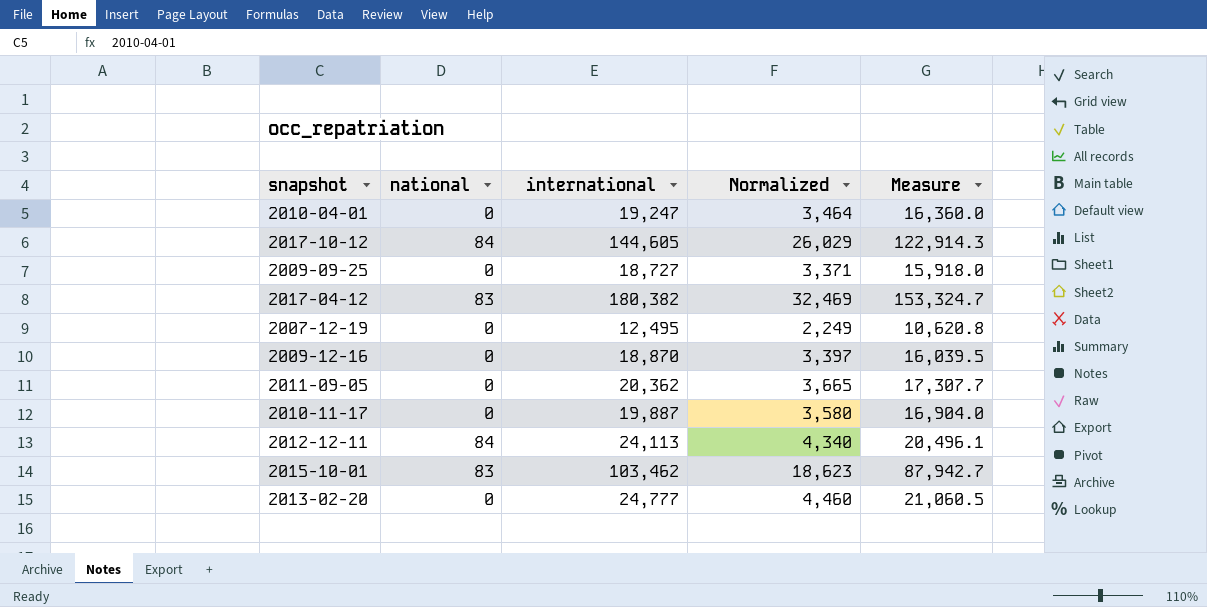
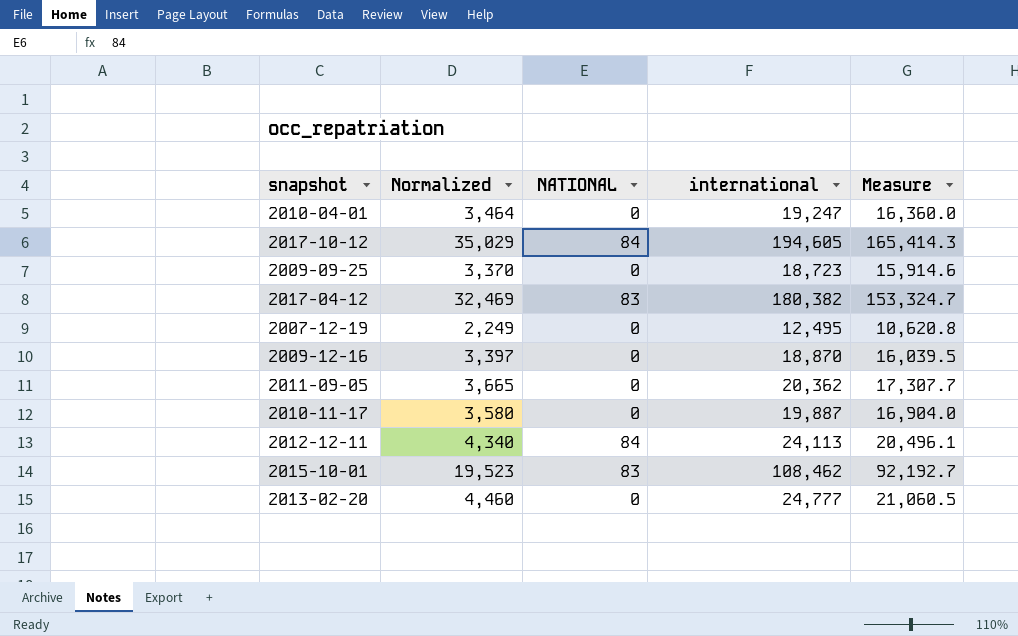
column Normalized | position: 4 -> 2
column name: national -> NATIONAL
2017-10-12 | Normalized: 26,029 -> 35,029
2017-10-12 | international: 144,605 -> 194,605
2017-10-12 | Measure: 122,914.3 -> 165,414.3
2009-09-25 | Normalized: 3,371 -> 3,370
2009-09-25 | international: 18,727 -> 18,723
2009-09-25 | Measure: 15,918.0 -> 15,914.6
2015-10-01 | Normalized: 18,623 -> 19,523
2015-10-01 | international: 103,462 -> 108,462
2015-10-01 | Measure: 87,942.7 -> 92,192.7

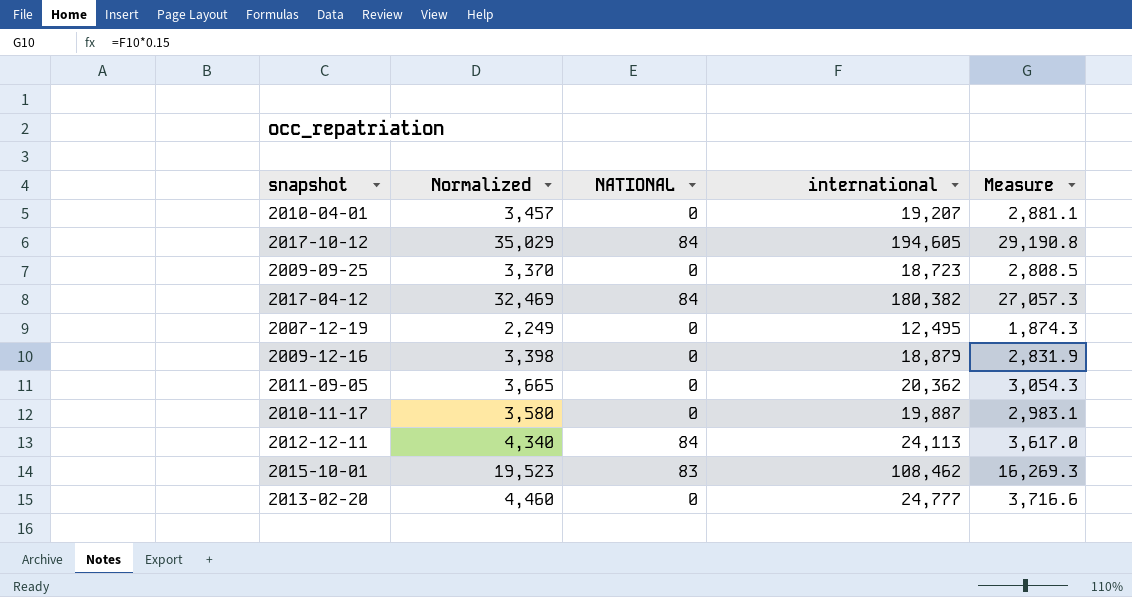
column Measure | formula: [international] * 0.85 -> [international] * 0.15
2010-04-01 | Normalized: 3,464 -> 3,457
2010-04-01 | international: 19,247 -> 19,207
2017-04-12 | NATIONAL: 83 -> 84
2009-12-16 | Normalized: 3,397 -> 3,398
2009-12-16 | international: 18,870 -> 18,879

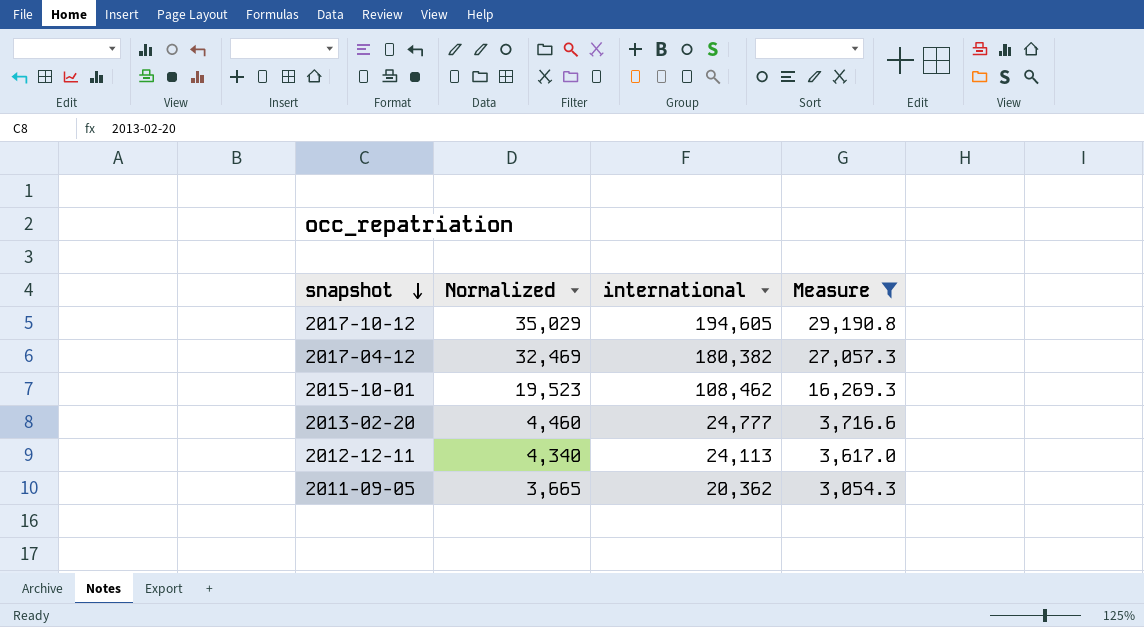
filter: none -> Measure >= 3,054.3
row order: none -> snapshot descending
column NATIONAL | position: 3 -> none

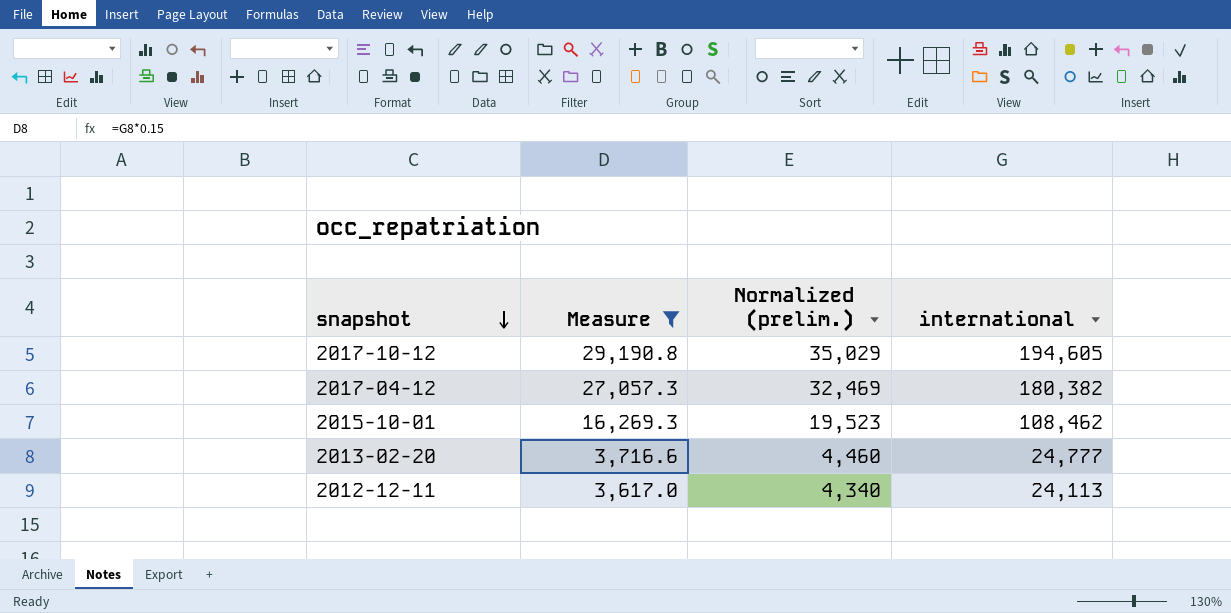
column Measure | position: 4 -> 2
column name: Normalized -> Normalized (prelim.)
row 2011-09-05: 3,665 | 20,362 | 3,054.3 -> none

